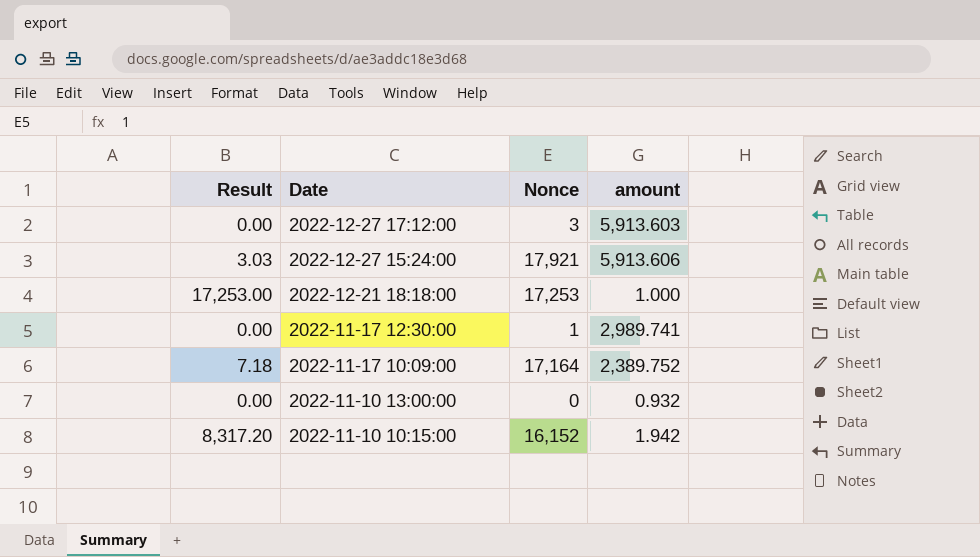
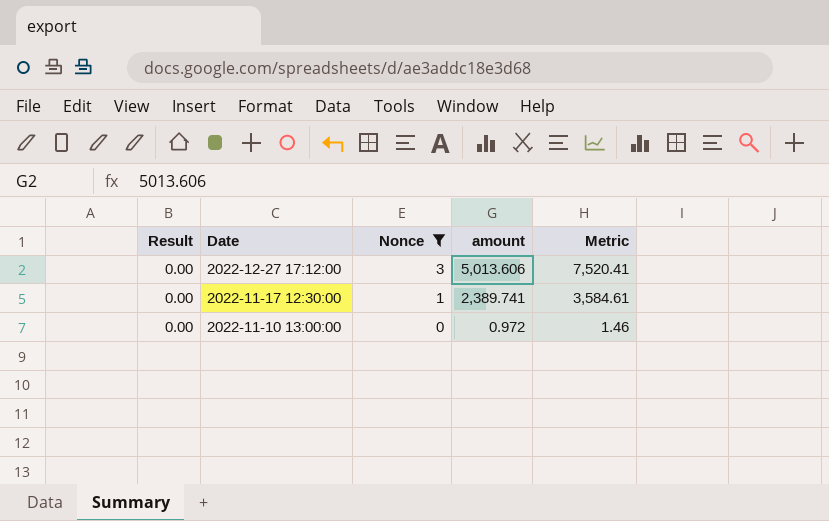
filter: none -> Nonce <= 3
column Metric | formula: none -> [amount] * 1.5
2022-12-27 17:12:00 | amount: 5,913.603 -> 5,013.606
2022-11-17 12:30:00 | amount: 2,989.741 -> 2,389.741
2022-11-10 13:00:00 | amount: 0.932 -> 0.972

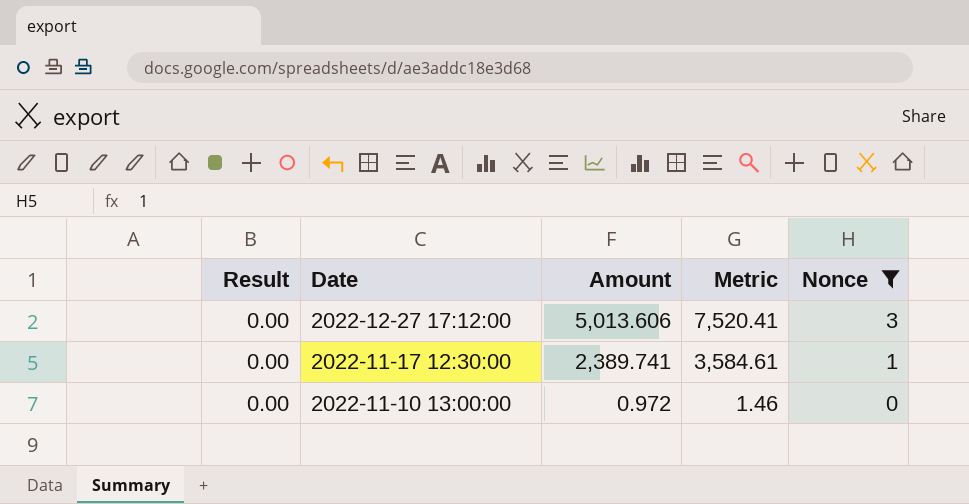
column name: amount -> Amount
column Nonce | position: 3 -> 5

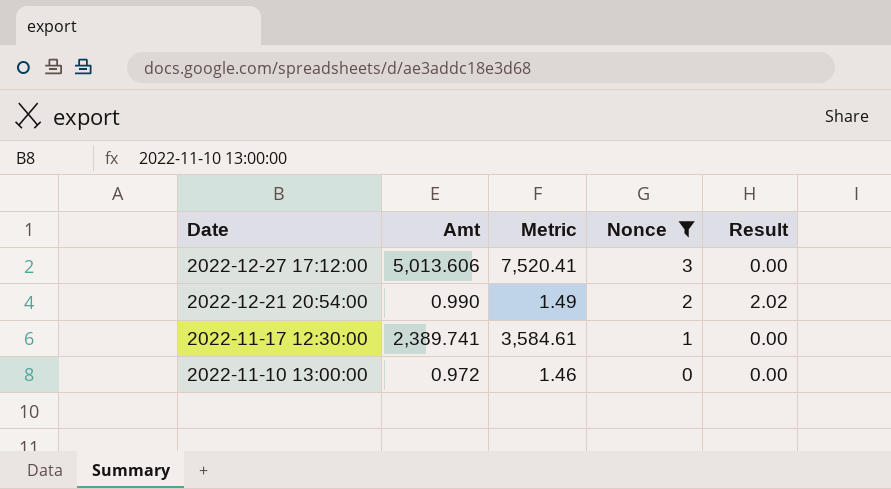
column name: Amount -> Amt
column Result | position: 1 -> 5
row 2022-12-21 20:54:00: none -> 0.990 | 1.49 | 2 | 2.02

